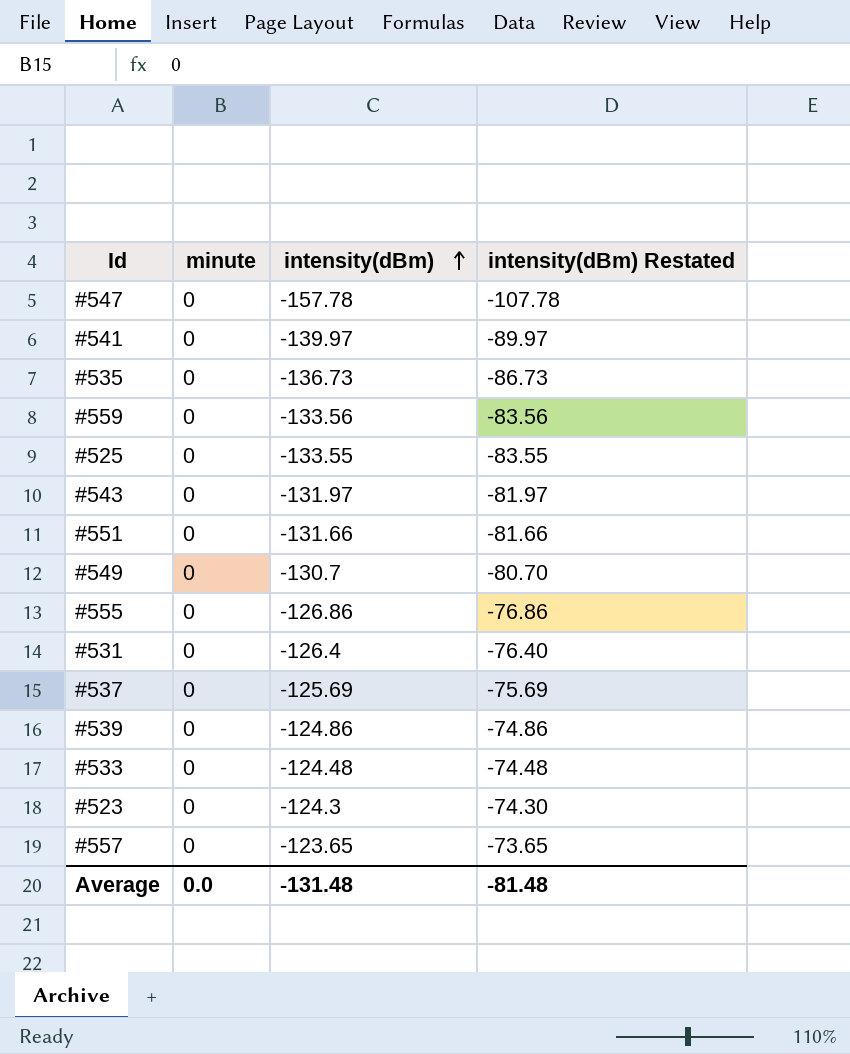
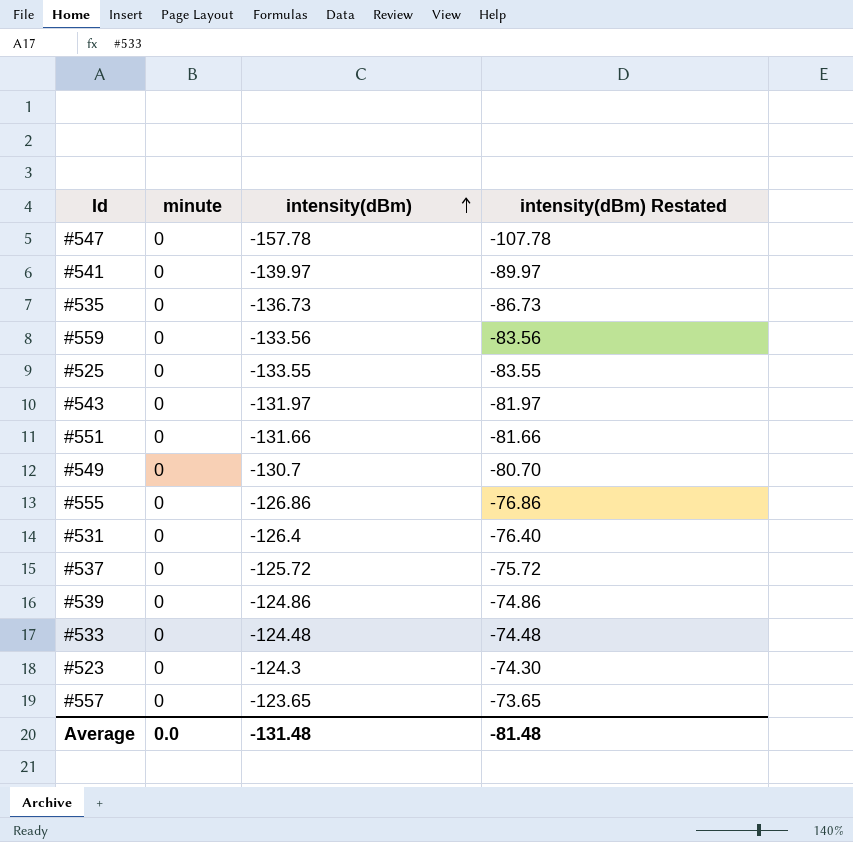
#537 | intensity(dBm): -125.69 -> -125.72
#537 | intensity(dBm) Restated: -75.69 -> -75.72

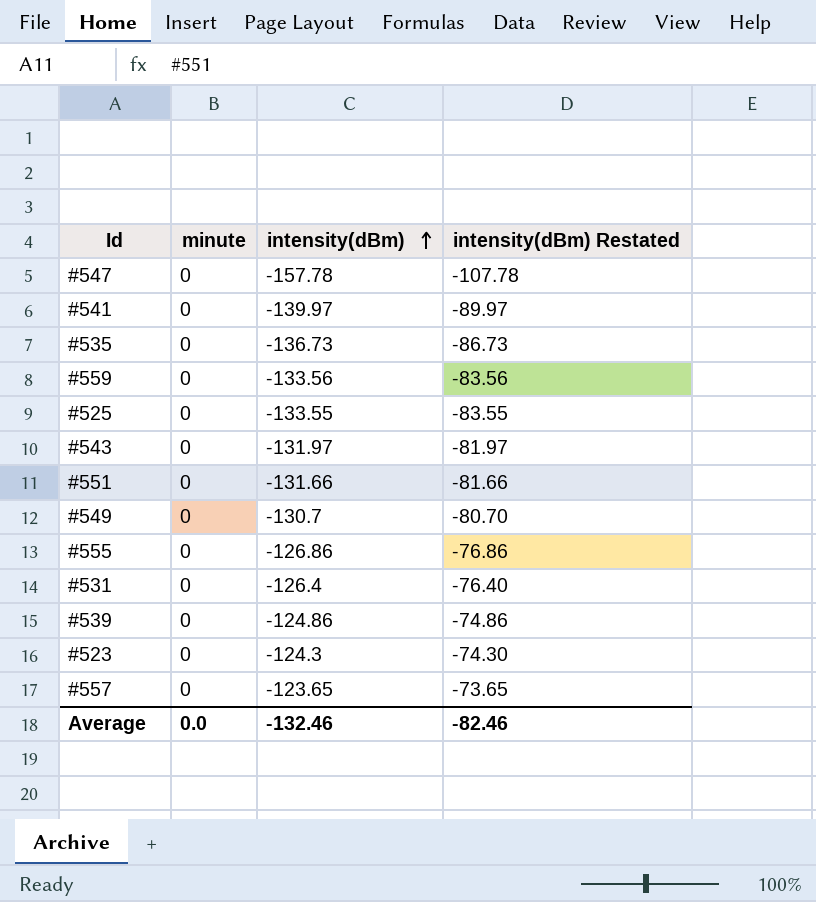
row #537: 0 | -125.72 | -75.72 -> none
row #533: 0 | -124.48 | -74.48 -> none
Average | intensity(dBm): -131.48 -> -132.46
Average | intensity(dBm) Restated: -81.48 -> -82.46

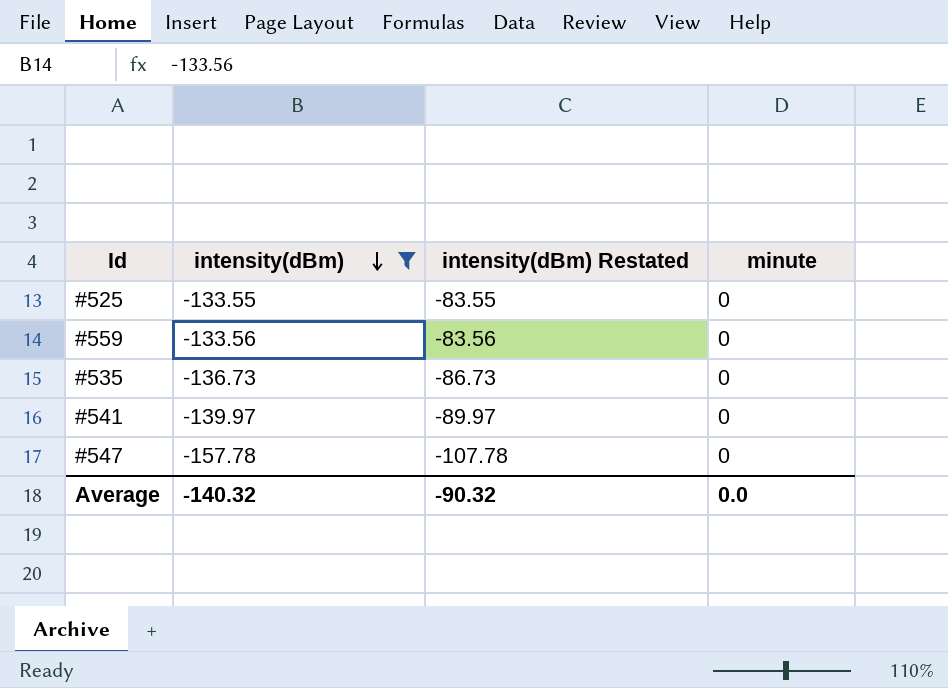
filter: none -> intensity(dBm) <= -133.55
row order: intensity(dBm) ascending -> intensity(dBm) descending
column minute | position: 2 -> 4
Average | intensity(dBm): -132.46 -> -140.32
Average | intensity(dBm) Restated: -82.46 -> -90.32

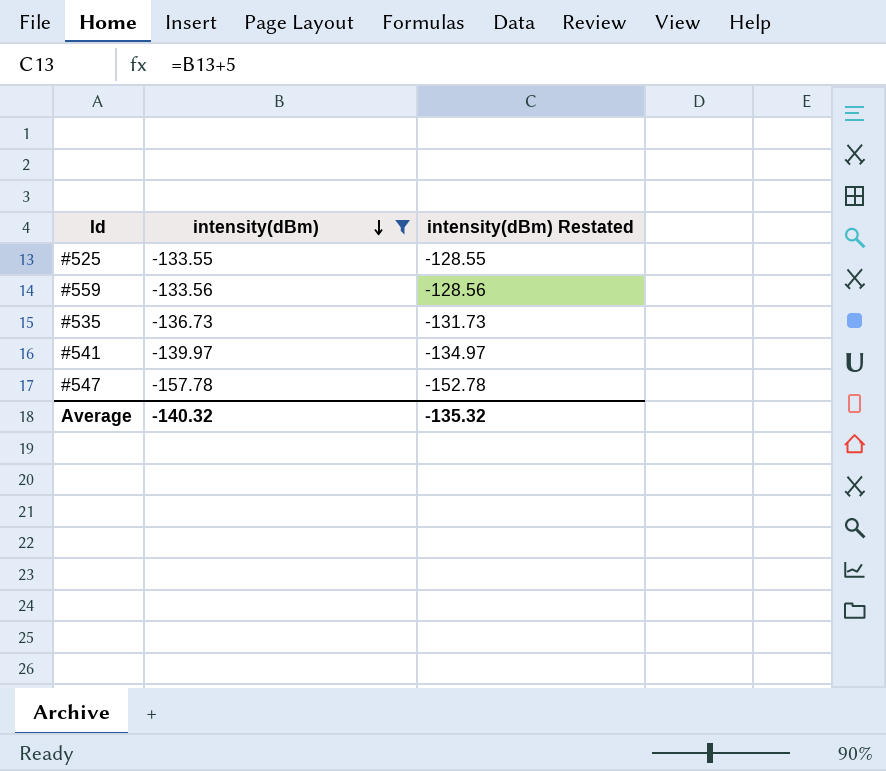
column minute | position: 4 -> none
column intensity(dBm) Restated | formula: [intensity(dBm)] + 50 -> [intensity(dBm)] + 5
Average | intensity(dBm) Restated: -90.32 -> -135.32

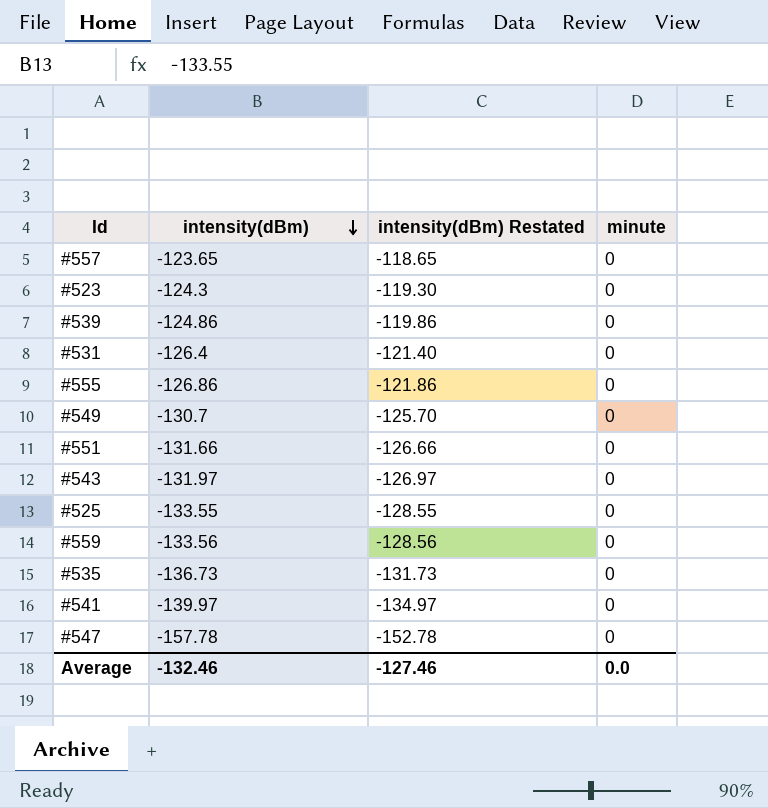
filter: intensity(dBm) <= -133.55 -> none
column minute | position: none -> 4
Average | intensity(dBm): -140.32 -> -132.46
Average | intensity(dBm) Restated: -135.32 -> -127.46

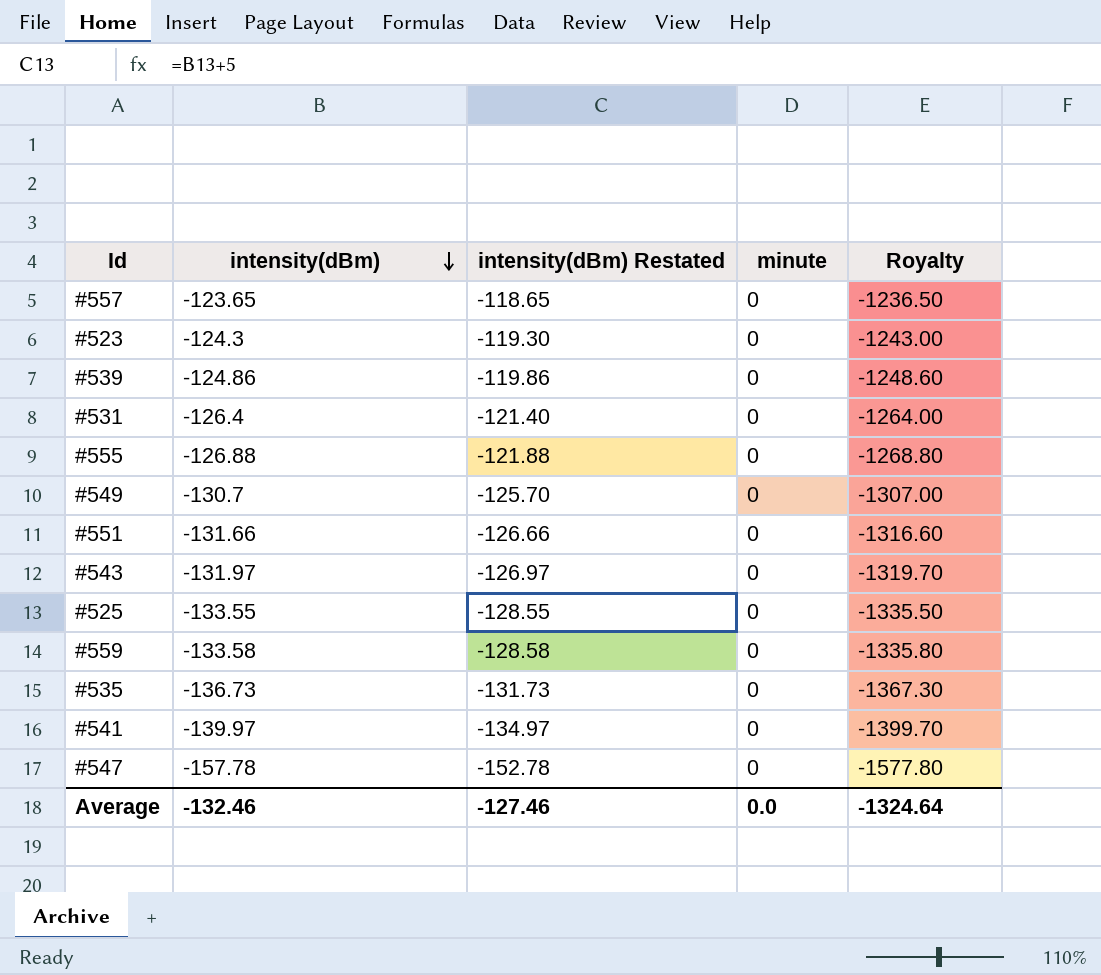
column Royalty | formula: none -> [intensity(dBm)] * 10
#555 | intensity(dBm): -126.86 -> -126.88
#555 | intensity(dBm) Restated: -121.86 -> -121.88
#559 | intensity(dBm): -133.56 -> -133.58
#559 | intensity(dBm) Restated: -128.56 -> -128.58

